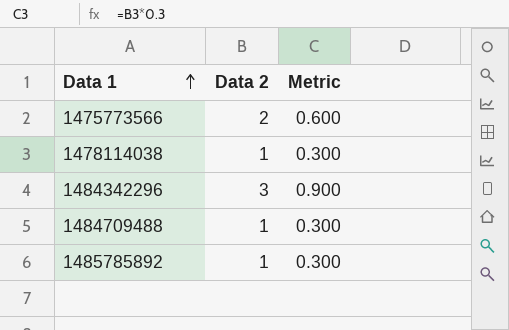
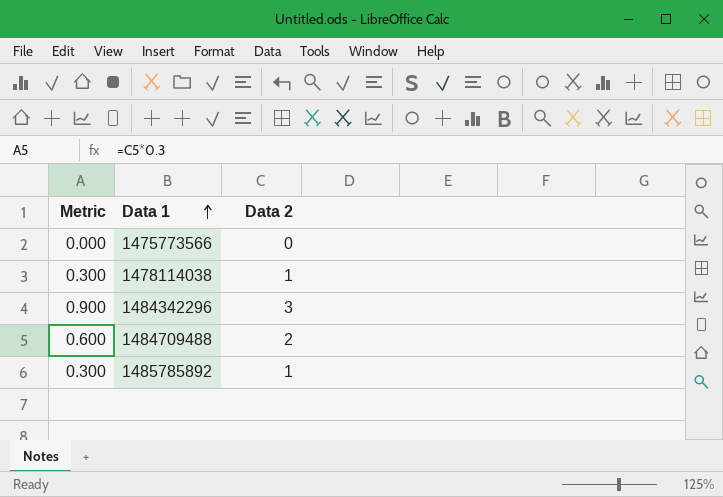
column Metric | position: 3 -> 1
1475773566 | Metric: 0.600 -> 0.000
1475773566 | Data 2: 2 -> 0
1484709488 | Metric: 0.300 -> 0.600
1484709488 | Data 2: 1 -> 2

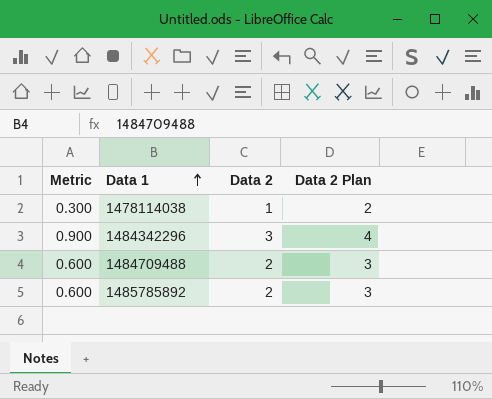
column Data 2 Plan | formula: none -> [Data 2] + 1
row 1475773566: 0.000 | 0 -> none
1485785892 | Metric: 0.300 -> 0.600
1485785892 | Data 2: 1 -> 2

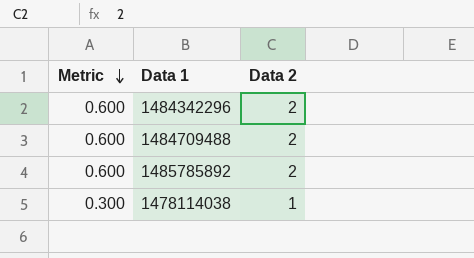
row order: Data 1 ascending -> Metric descending
column Data 2 Plan | formula: [Data 2] + 1 -> none
1484342296 | Metric: 0.900 -> 0.600
1484342296 | Data 2: 3 -> 2

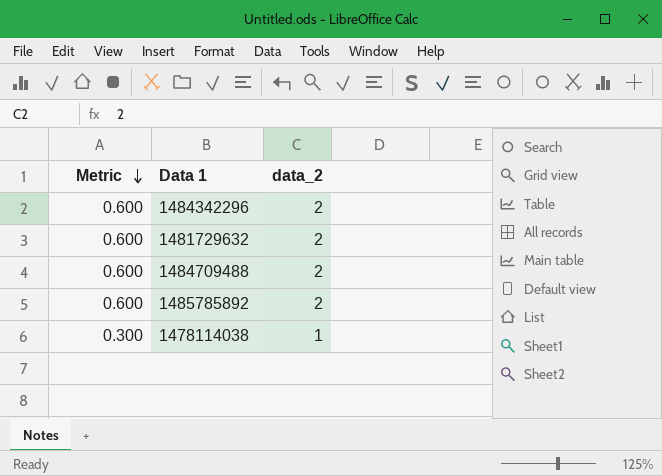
column name: Data 2 -> data_2
row 1481729632: none -> 0.600 | 2

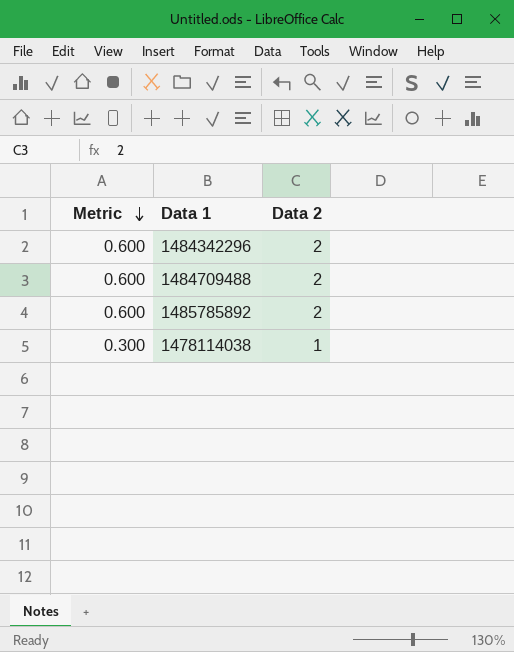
column name: data_2 -> Data 2
row 1481729632: 0.600 | 2 -> none

